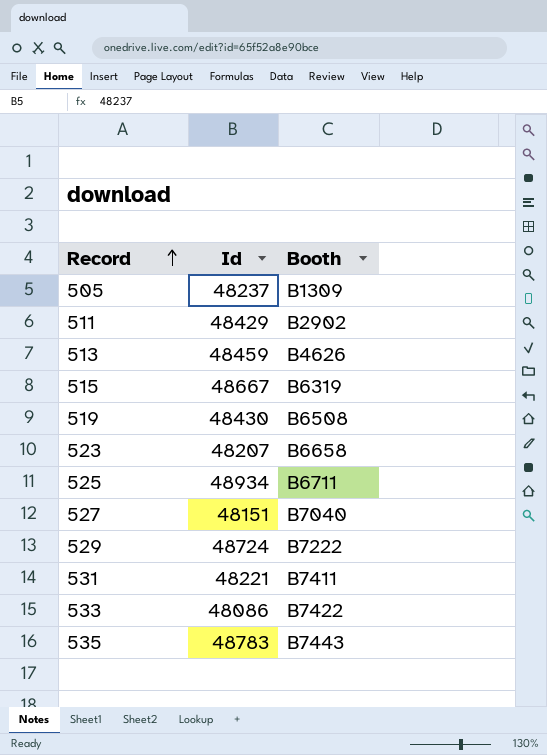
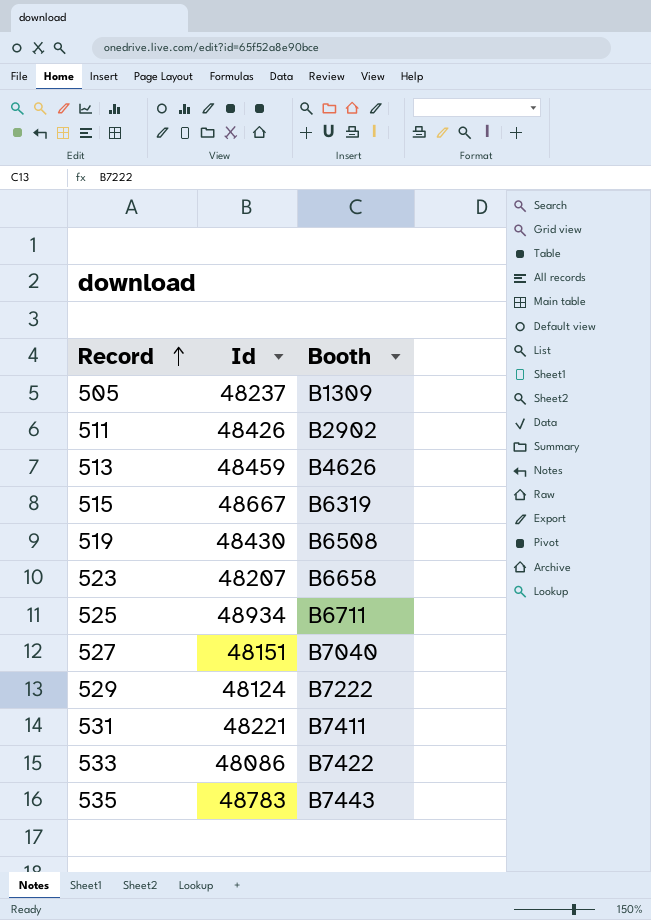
511 | Id: 48429 -> 48426
529 | Id: 48724 -> 48124

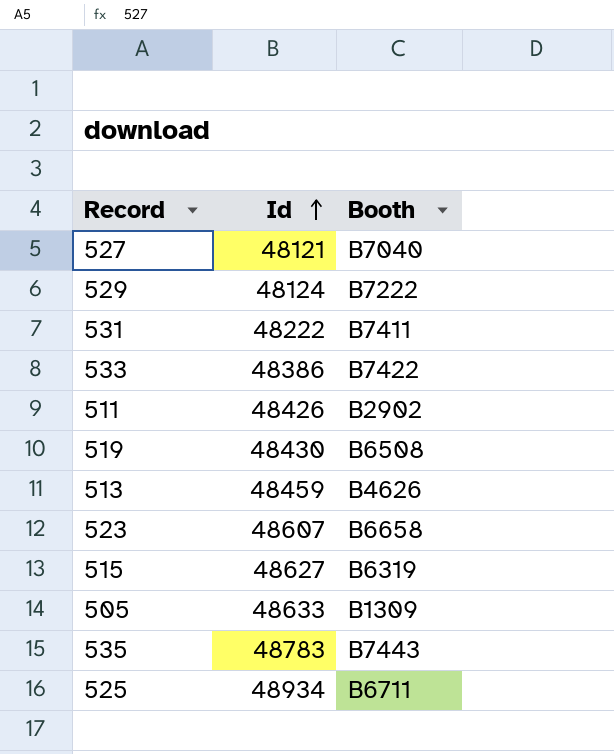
row order: Record ascending -> Id ascending
527 | Id: 48151 -> 48121
531 | Id: 48221 -> 48222
533 | Id: 48086 -> 48386
523 | Id: 48207 -> 48607
515 | Id: 48667 -> 48627
505 | Id: 48237 -> 48633

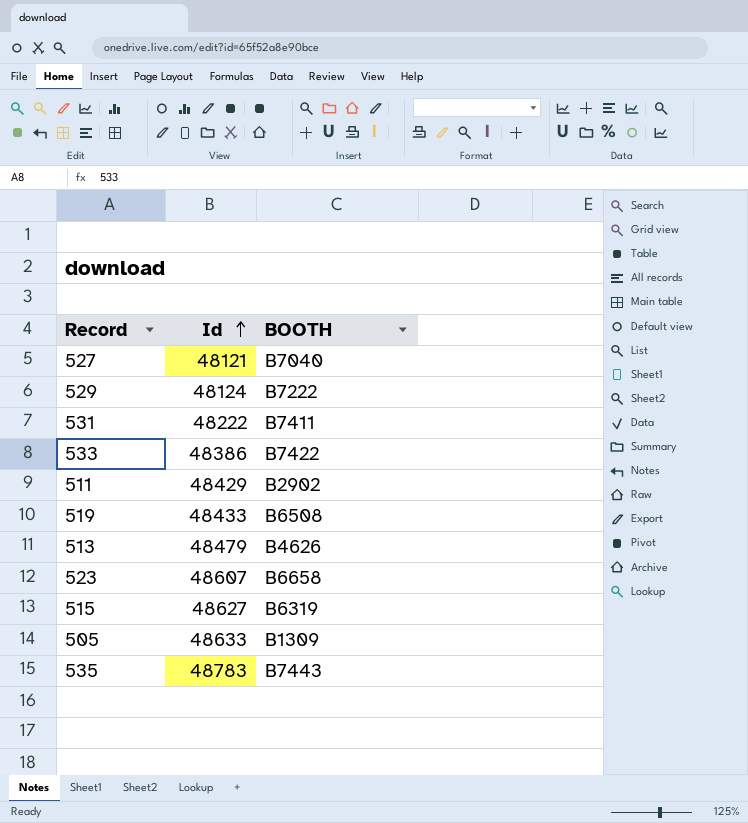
column name: Booth -> BOOTH
row 525: 48934 | B6711 -> none
511 | Id: 48426 -> 48429
519 | Id: 48430 -> 48433
513 | Id: 48459 -> 48479

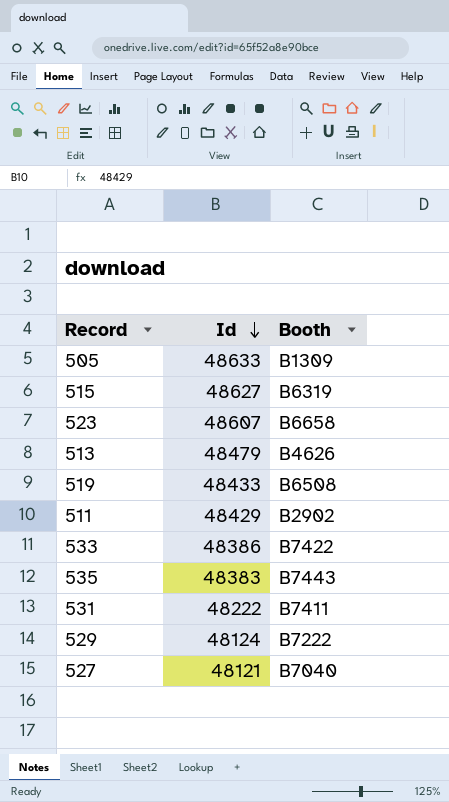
row order: Id ascending -> Id descending
column name: BOOTH -> Booth
535 | Id: 48783 -> 48383

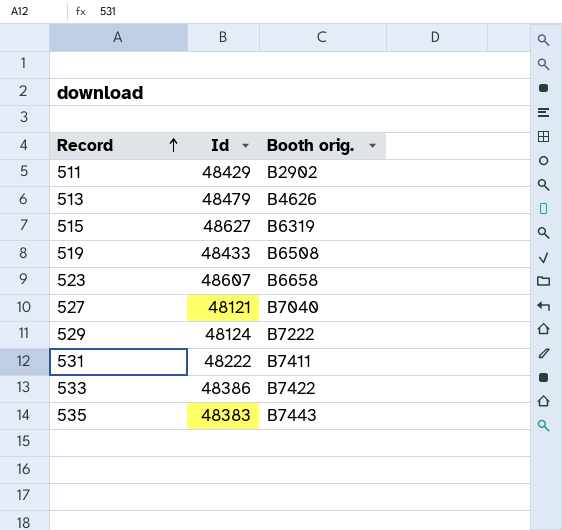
row order: Id descending -> Record ascending
column name: Booth -> Booth orig.
row 505: 48633 | B1309 -> none

